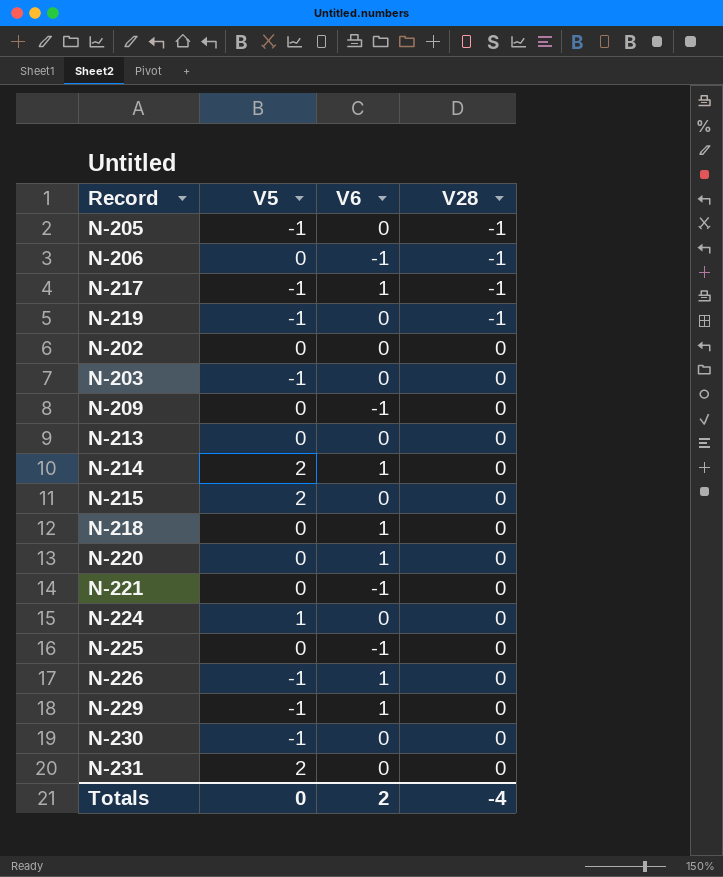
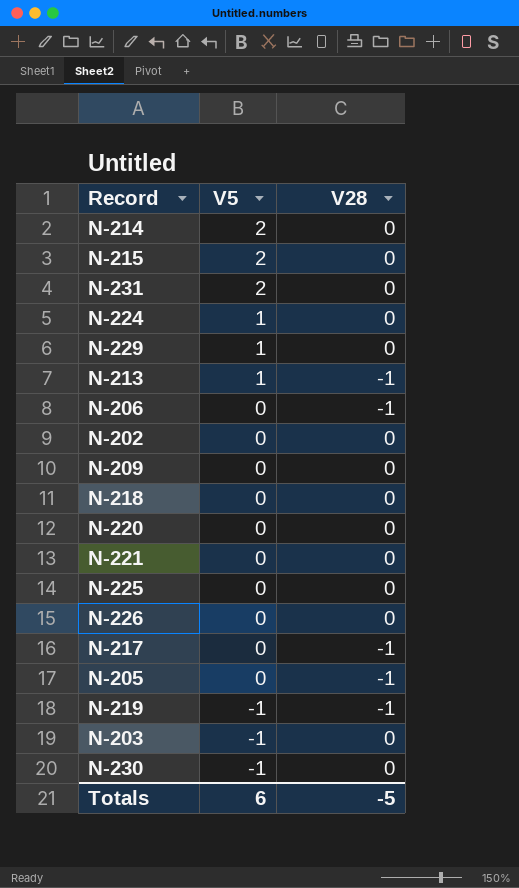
row order: V28 ascending -> V5 descending
column V6 | position: 3 -> none
N-229 | V5: -1 -> 1
N-213 | V5: 0 -> 1
N-213 | V28: 0 -> -1
N-226 | V5: -1 -> 0
N-217 | V5: -1 -> 0
N-205 | V5: -1 -> 0
Totals | V5: 0 -> 6
Totals | V28: -4 -> -5

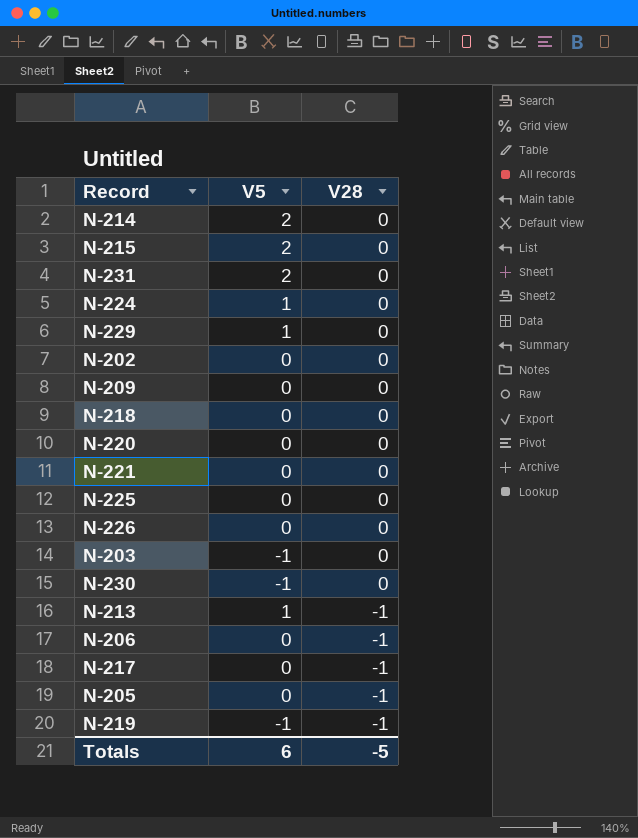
row order: V5 descending -> V28 descending

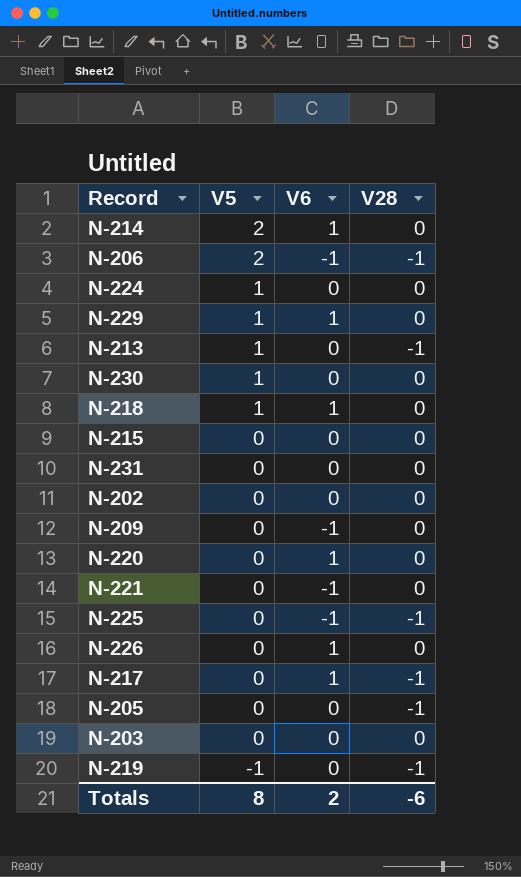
row order: V28 descending -> V5 descending
column V6 | position: none -> 3
N-206 | V5: 0 -> 2
N-230 | V5: -1 -> 1
N-218 | V5: 0 -> 1
N-215 | V5: 2 -> 0
N-231 | V5: 2 -> 0
N-225 | V28: 0 -> -1
N-203 | V5: -1 -> 0
Totals | V5: 6 -> 8
Totals | V28: -5 -> -6

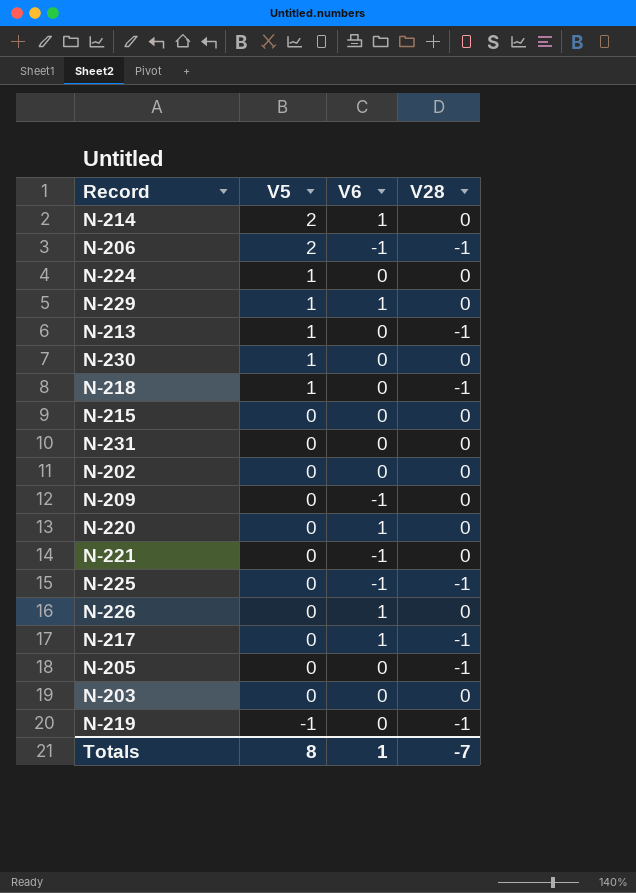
N-218 | V6: 1 -> 0
N-218 | V28: 0 -> -1
Totals | V6: 2 -> 1
Totals | V28: -6 -> -7

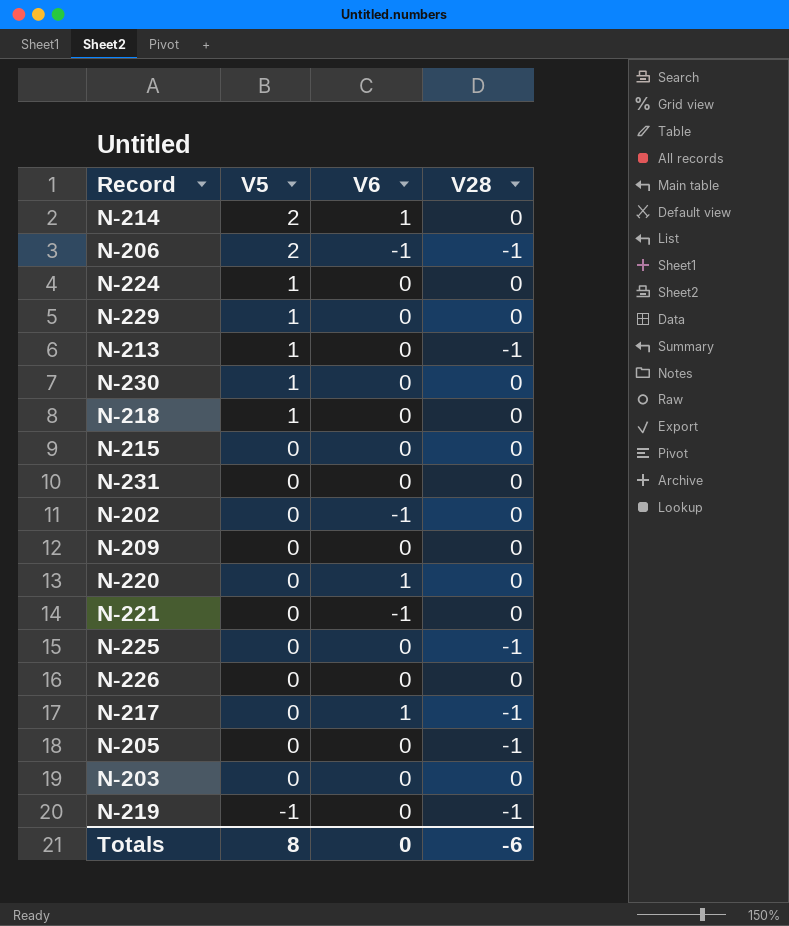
N-229 | V6: 1 -> 0
N-218 | V28: -1 -> 0
N-202 | V6: 0 -> -1
N-209 | V6: -1 -> 0
N-225 | V6: -1 -> 0
N-226 | V6: 1 -> 0
Totals | V6: 1 -> 0
Totals | V28: -7 -> -6

